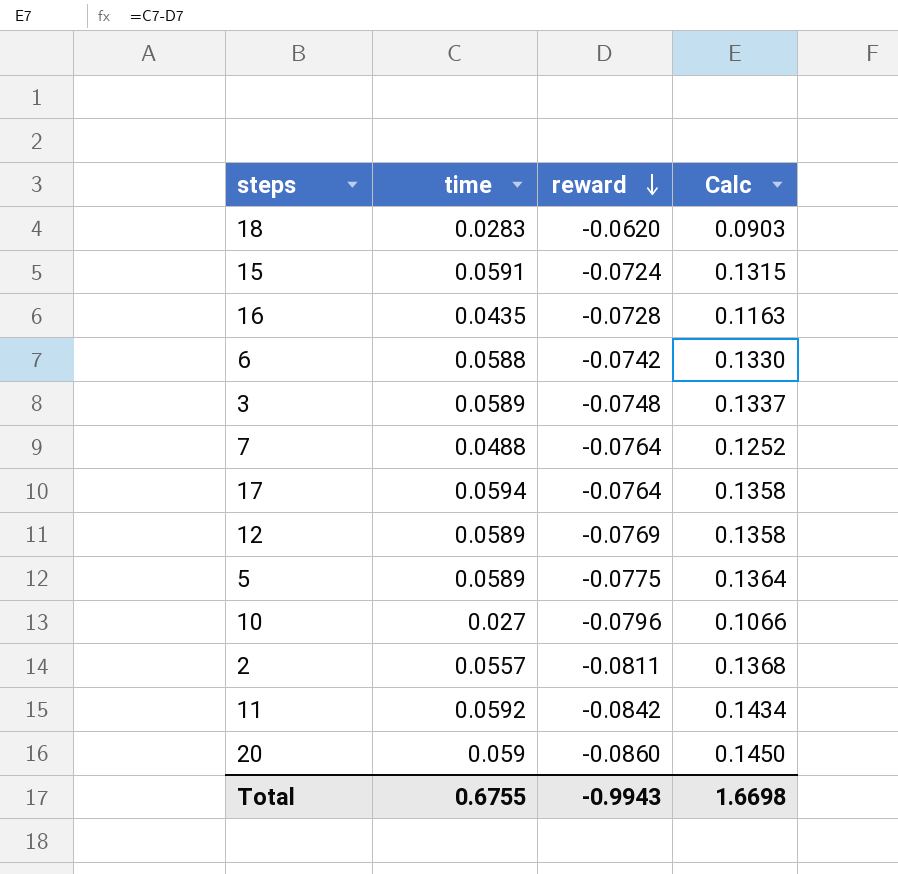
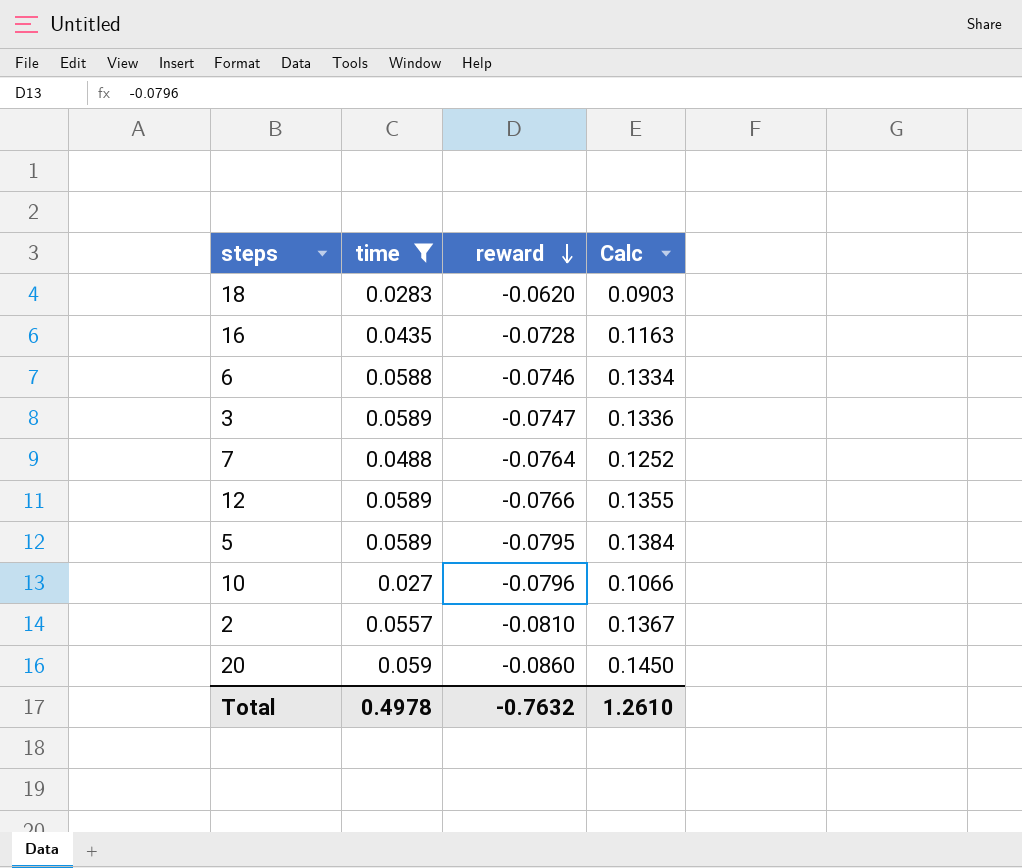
filter: none -> time <= 0.059
6 | reward: -0.0742 -> -0.0746
6 | Calc: 0.1330 -> 0.1334
3 | reward: -0.0748 -> -0.0747
3 | Calc: 0.1337 -> 0.1336
12 | reward: -0.0769 -> -0.0766
12 | Calc: 0.1358 -> 0.1355
5 | reward: -0.0775 -> -0.0795
5 | Calc: 0.1364 -> 0.1384
2 | reward: -0.0811 -> -0.0810
2 | Calc: 0.1368 -> 0.1367
Total | time: 0.6755 -> 0.4978
Total | reward: -0.9943 -> -0.7632
Total | Calc: 1.6698 -> 1.2610

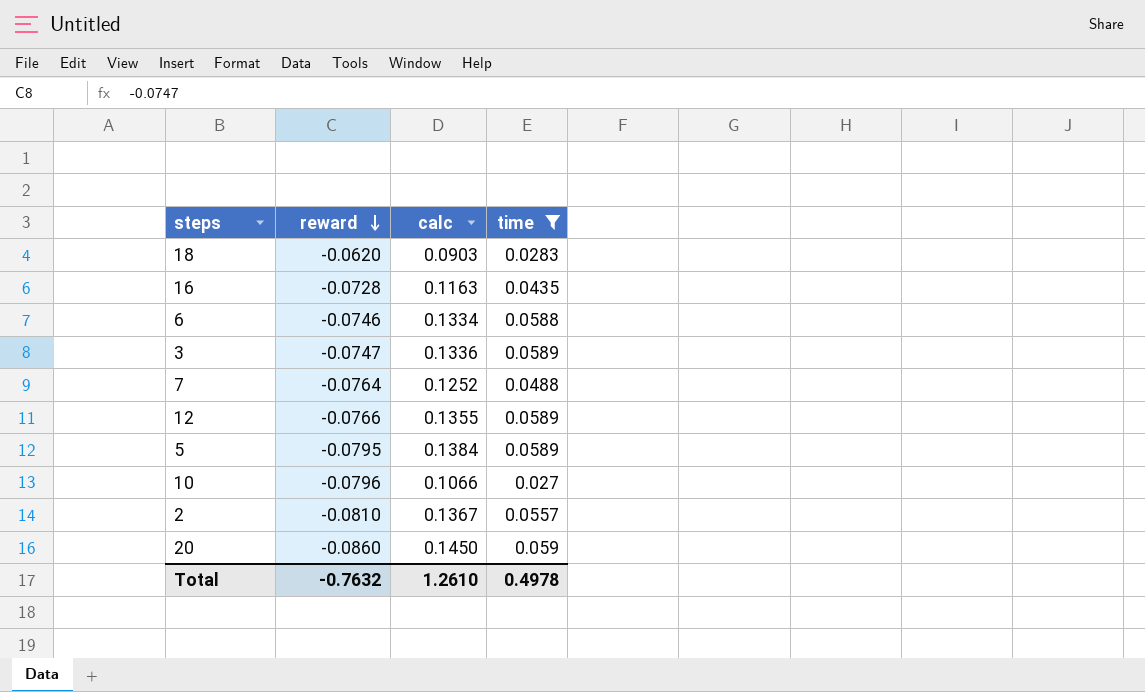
column name: Calc -> calc
column time | position: 2 -> 4

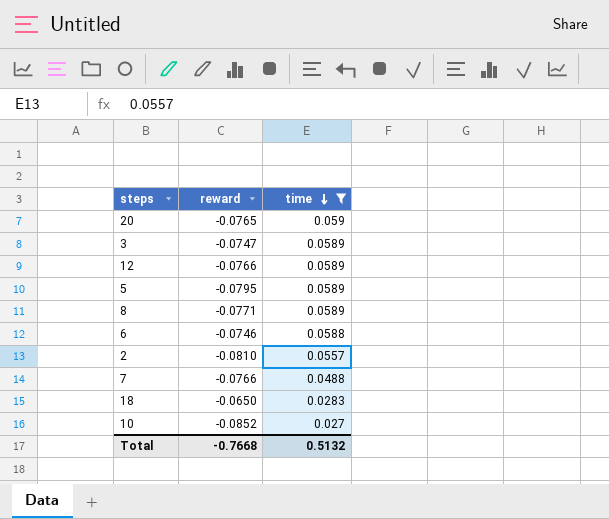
row order: reward descending -> time descending
column calc | formula: [time] - [reward] -> none
row 16: -0.0728 | 0.1163 | 0.0435 -> none
20 | reward: -0.0860 -> -0.0765
row 8: none -> -0.0771 | 0.0589
7 | reward: -0.0764 -> -0.0766
18 | reward: -0.0620 -> -0.0650
10 | reward: -0.0796 -> -0.0852
Total | reward: -0.7632 -> -0.7668
Total | time: 0.4978 -> 0.5132

